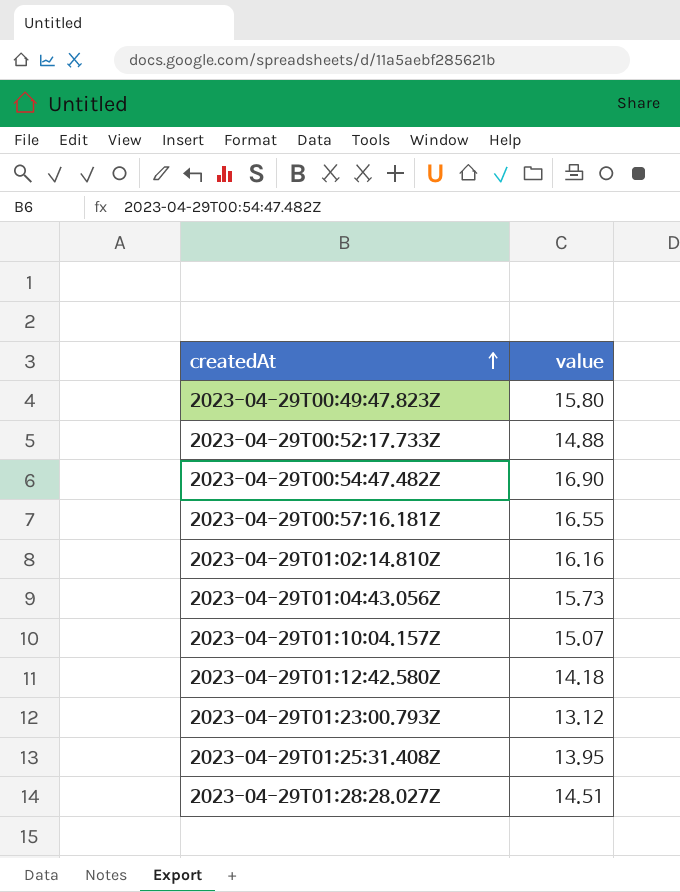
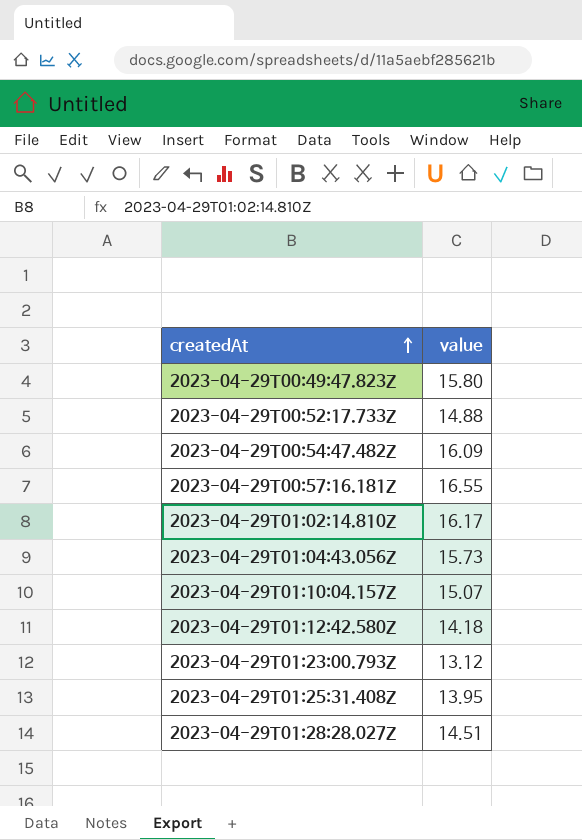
2023-04-29T00:54:47.482Z | value: 16.90 -> 16.09
2023-04-29T01:02:14.810Z | value: 16.16 -> 16.17

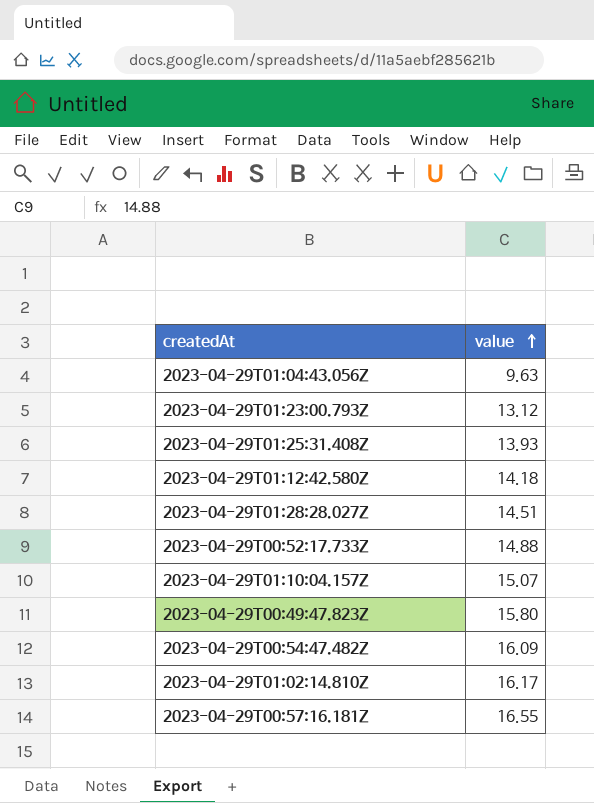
row order: createdAt ascending -> value ascending
2023-04-29T01:04:43.056Z | value: 15.73 -> 9.63
2023-04-29T01:25:31.408Z | value: 13.95 -> 13.93

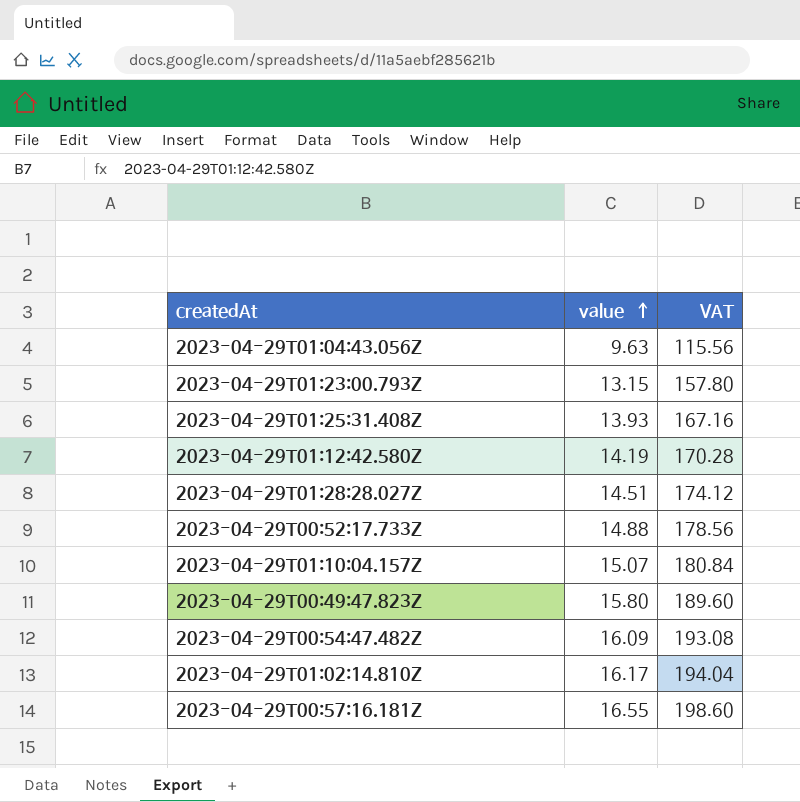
column VAT | formula: none -> [value] * 12
2023-04-29T01:23:00.793Z | value: 13.12 -> 13.15
2023-04-29T01:12:42.580Z | value: 14.18 -> 14.19

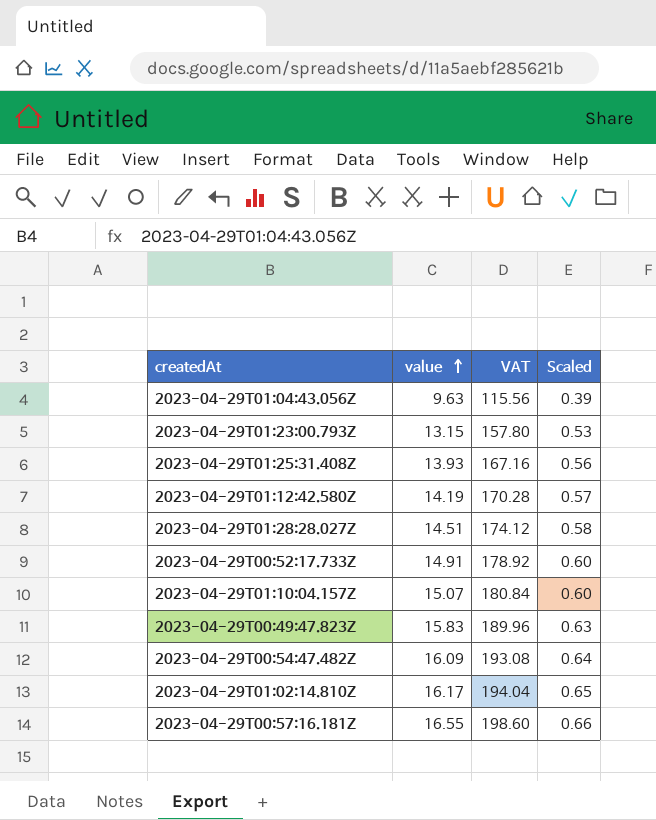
column Scaled | formula: none -> [value] * 0.04
2023-04-29T00:52:17.733Z | value: 14.88 -> 14.91
2023-04-29T00:52:17.733Z | VAT: 178.56 -> 178.92
2023-04-29T00:49:47.823Z | value: 15.80 -> 15.83
2023-04-29T00:49:47.823Z | VAT: 189.60 -> 189.96

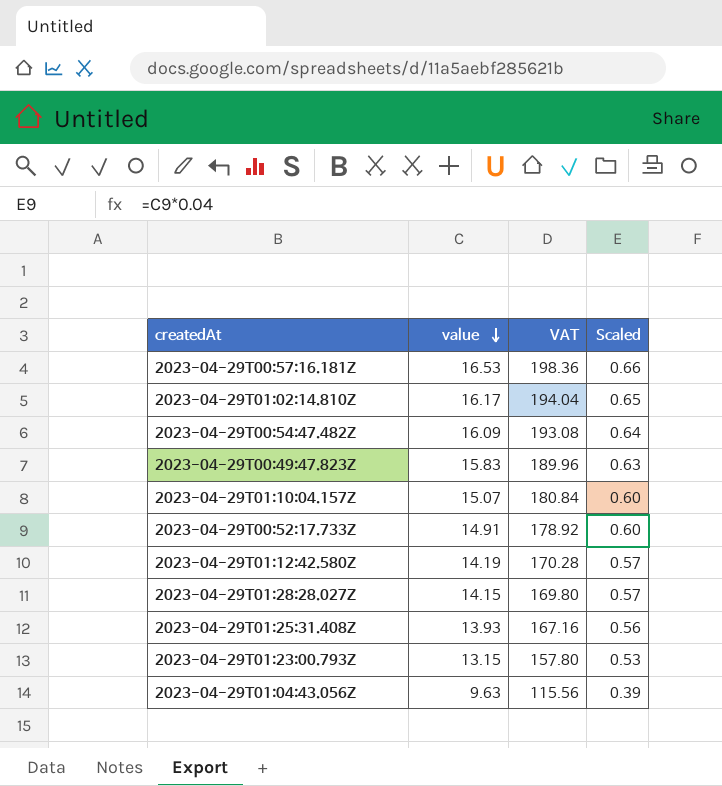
row order: value ascending -> value descending
2023-04-29T00:57:16.181Z | value: 16.55 -> 16.53
2023-04-29T00:57:16.181Z | VAT: 198.60 -> 198.36
2023-04-29T01:28:28.027Z | value: 14.51 -> 14.15
2023-04-29T01:28:28.027Z | VAT: 174.12 -> 169.80
2023-04-29T01:28:28.027Z | Scaled: 0.58 -> 0.57

